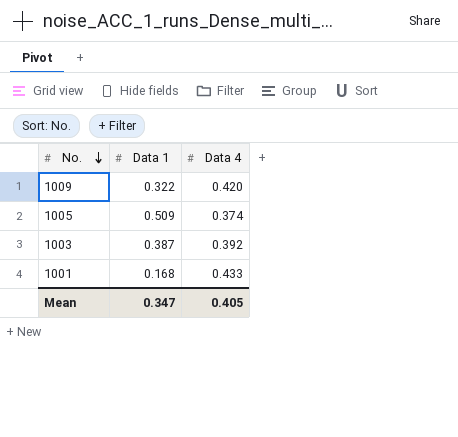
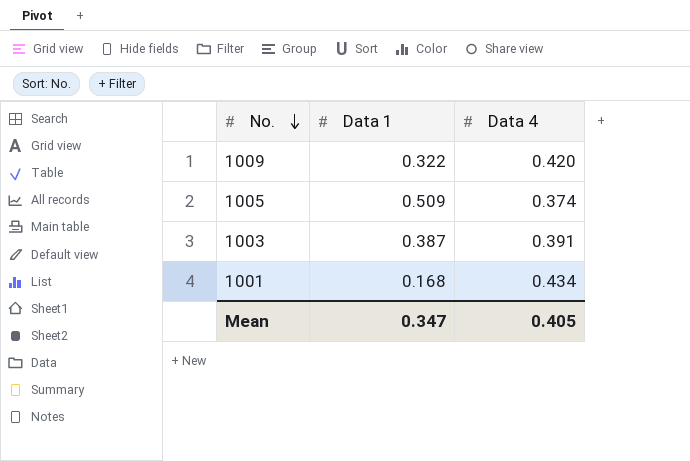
1003 | Data 4: 0.392 -> 0.391
1001 | Data 4: 0.433 -> 0.434

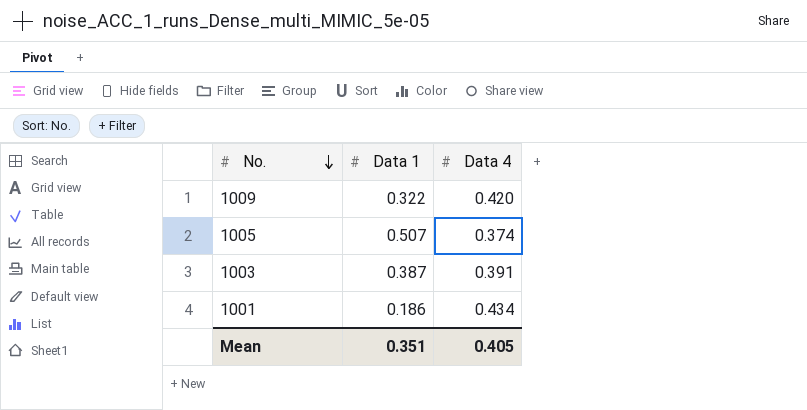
1005 | Data 1: 0.509 -> 0.507
1001 | Data 1: 0.168 -> 0.186
Mean | Data 1: 0.347 -> 0.351

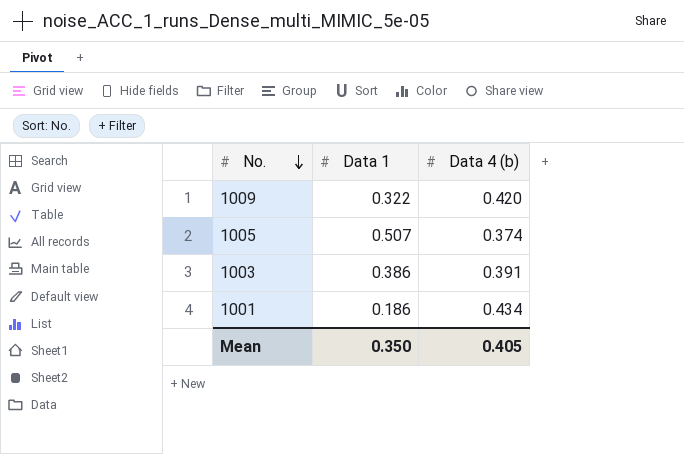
column name: Data 4 -> Data 4 (b)
1003 | Data 1: 0.387 -> 0.386
Mean | Data 1: 0.351 -> 0.350

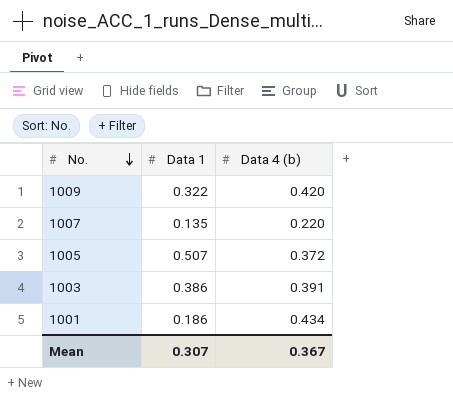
row 1007: none -> 0.135 | 0.220
1005 | Data 4 (b): 0.374 -> 0.372
Mean | Data 1: 0.350 -> 0.307
Mean | Data 4 (b): 0.405 -> 0.367

